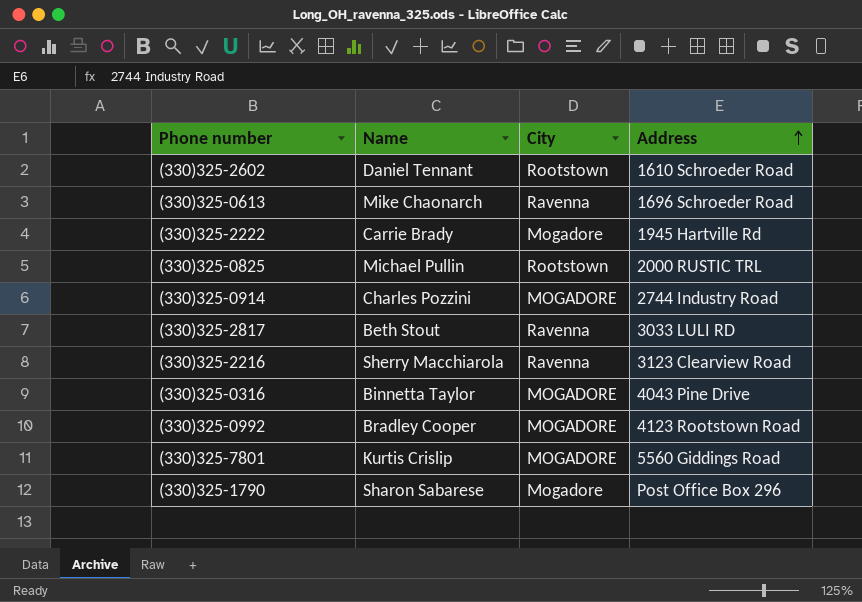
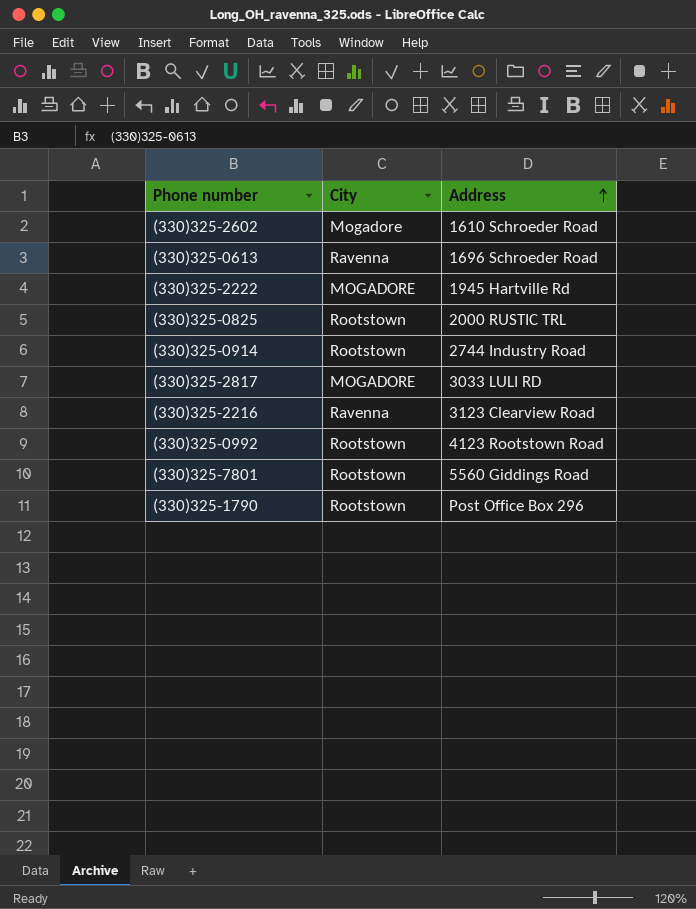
column Name | position: 2 -> none
row (330)325-0316: Binnetta Taylor | MOGADORE | 4043 Pine Drive -> none
(330)325-2602 | City: Rootstown -> Mogadore
(330)325-2222 | City: Mogadore -> MOGADORE
(330)325-0914 | City: MOGADORE -> Rootstown
(330)325-2817 | City: Ravenna -> MOGADORE
(330)325-0992 | City: MOGADORE -> Rootstown
(330)325-7801 | City: MOGADORE -> Rootstown
(330)325-1790 | City: Mogadore -> Rootstown

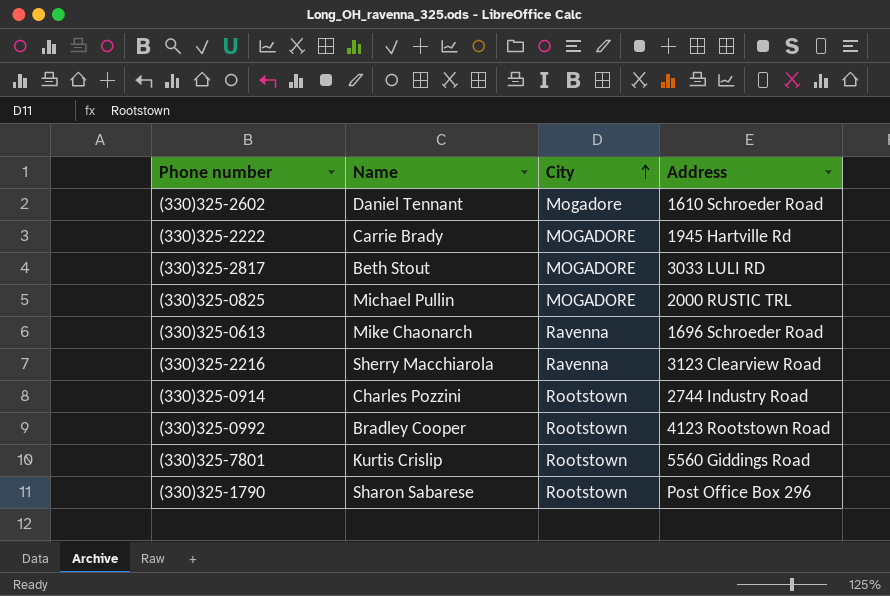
row order: Address ascending -> City ascending
column Name | position: none -> 2
(330)325-0825 | City: Rootstown -> MOGADORE

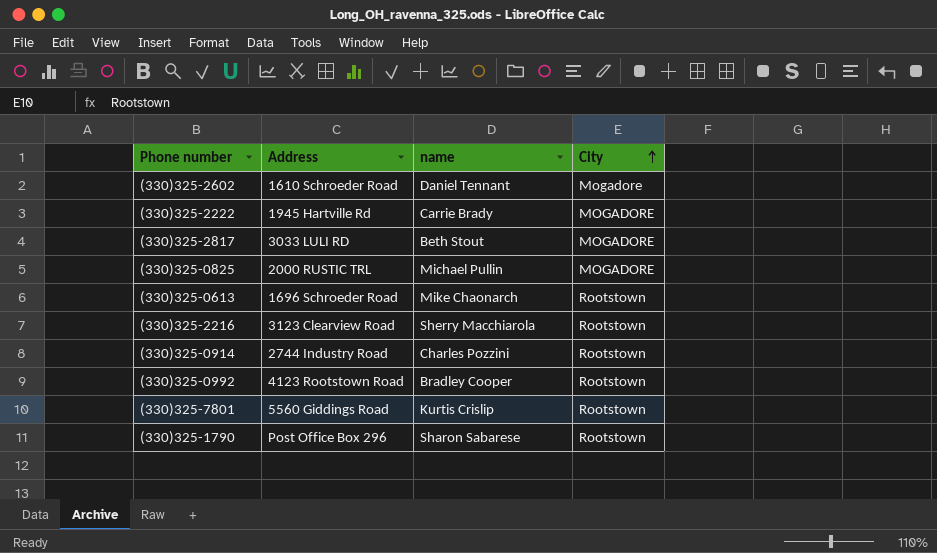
column Address | position: 4 -> 2
column name: Name -> name
(330)325-0613 | City: Ravenna -> Rootstown
(330)325-2216 | City: Ravenna -> Rootstown

